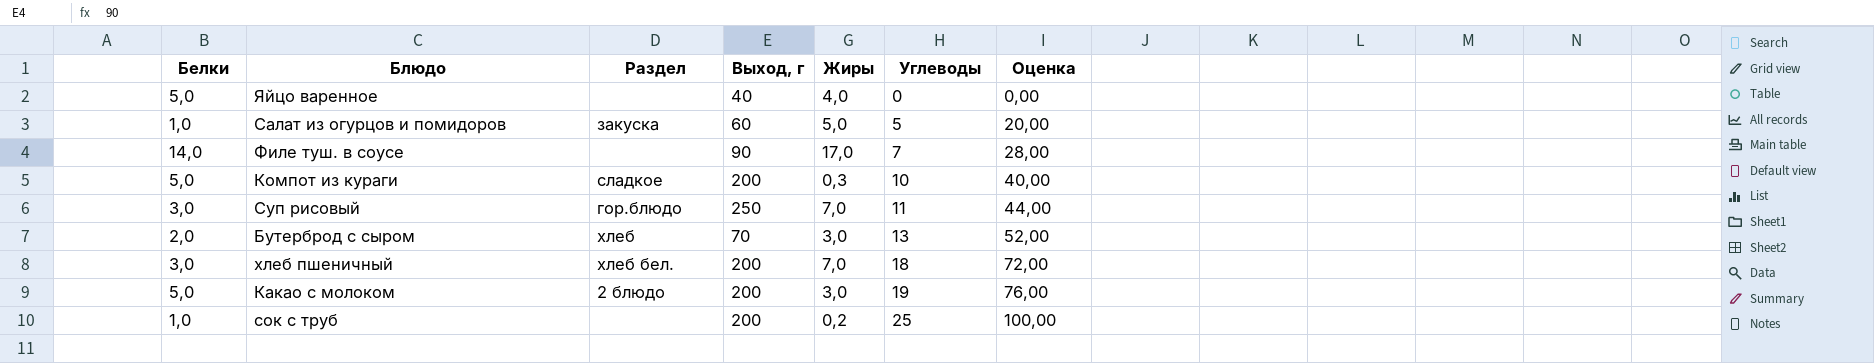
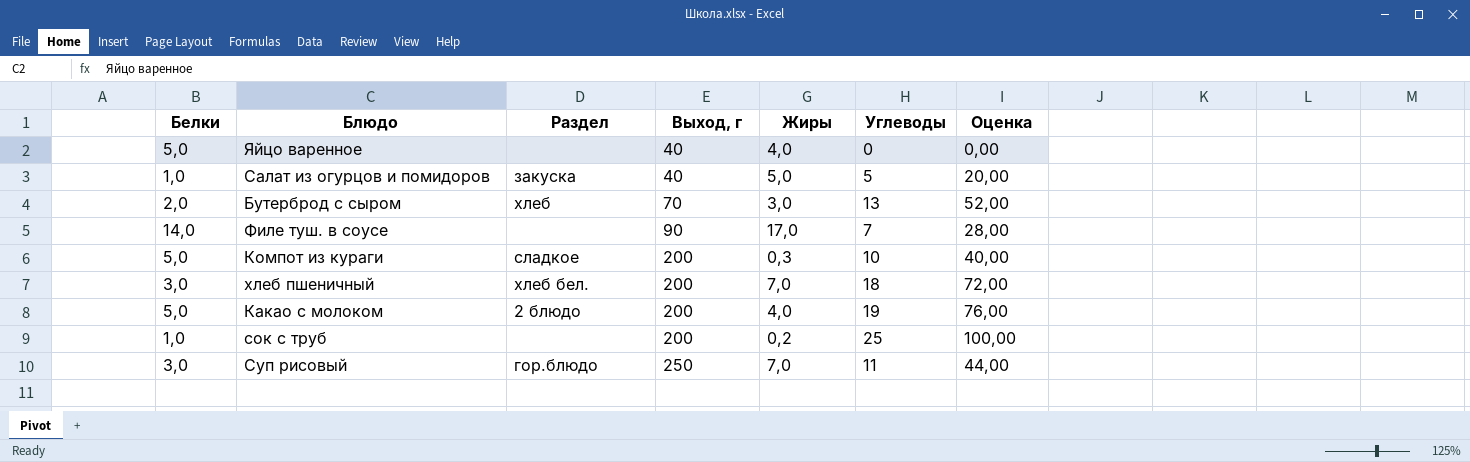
row order: Углеводы ascending -> Выход, г ascending
Салат из огурцов и помидоров | Выход, г: 60 -> 40
Какао с молоком | Жиры: 3,0 -> 4,0

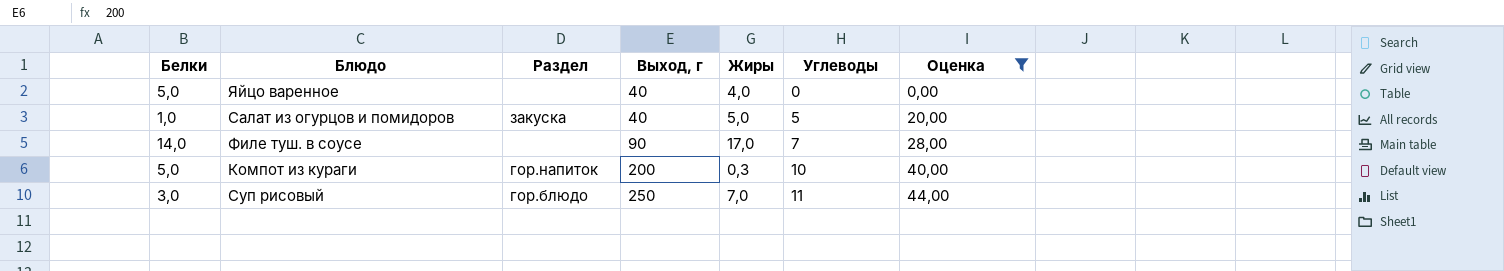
filter: none -> Оценка <= 44,00
Компот из кураги | Раздел: сладкое -> гор.напиток

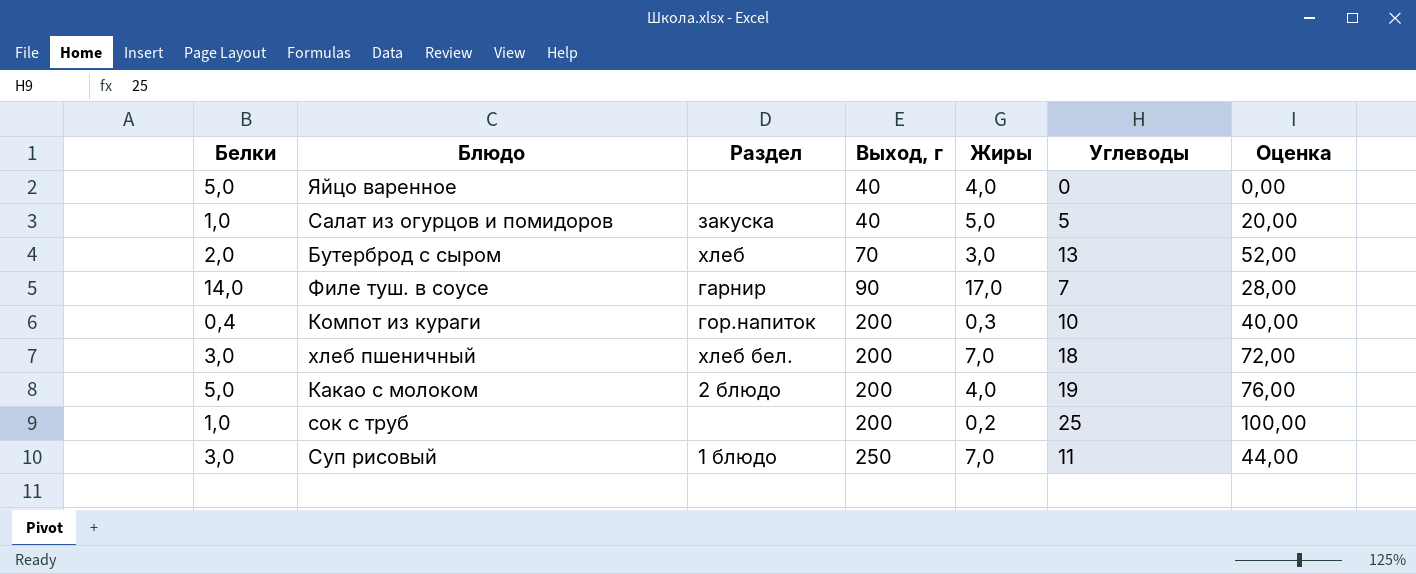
filter: Оценка <= 44,00 -> none
Филе туш. в соусе | Раздел: none -> гарнир
Компот из кураги | Белки: 5,0 -> 0,4
Суп рисовый | Раздел: гор.блюдо -> 1 блюдо

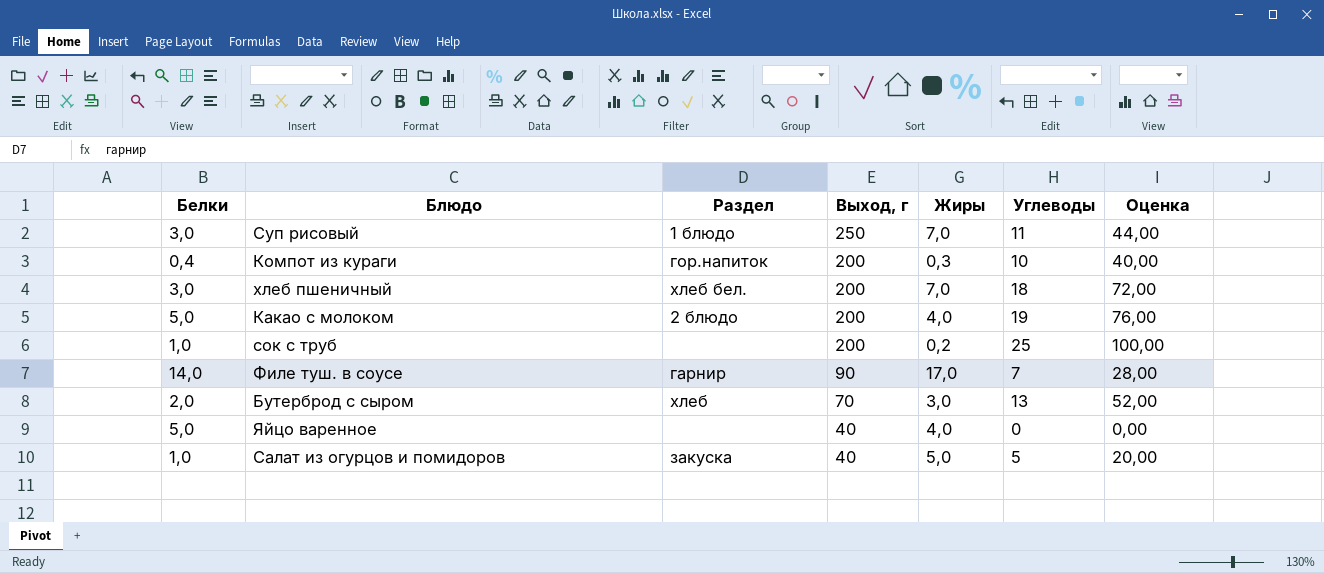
row order: Выход, г ascending -> Выход, г descending

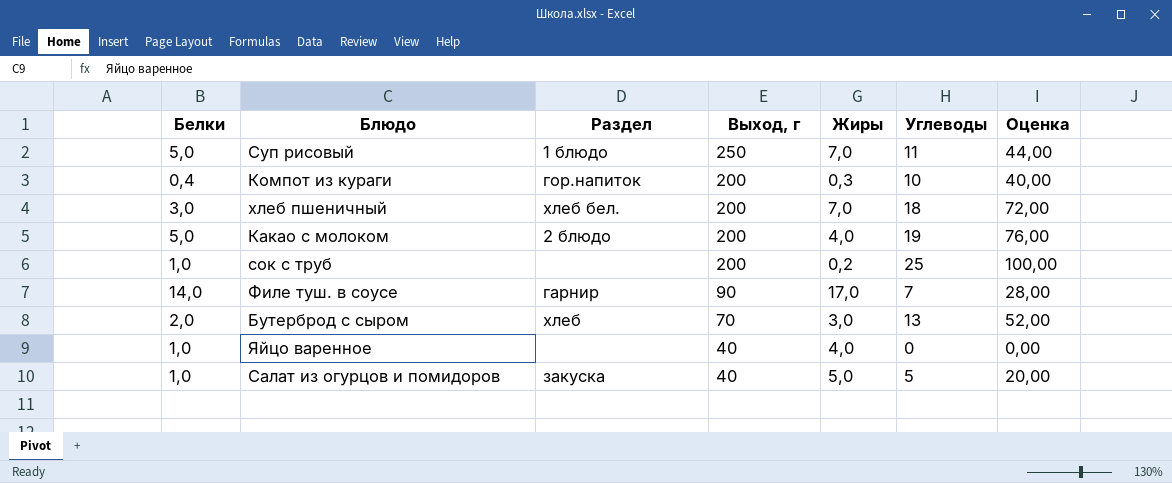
Суп рисовый | Белки: 3,0 -> 5,0
Яйцо варенное | Белки: 5,0 -> 1,0

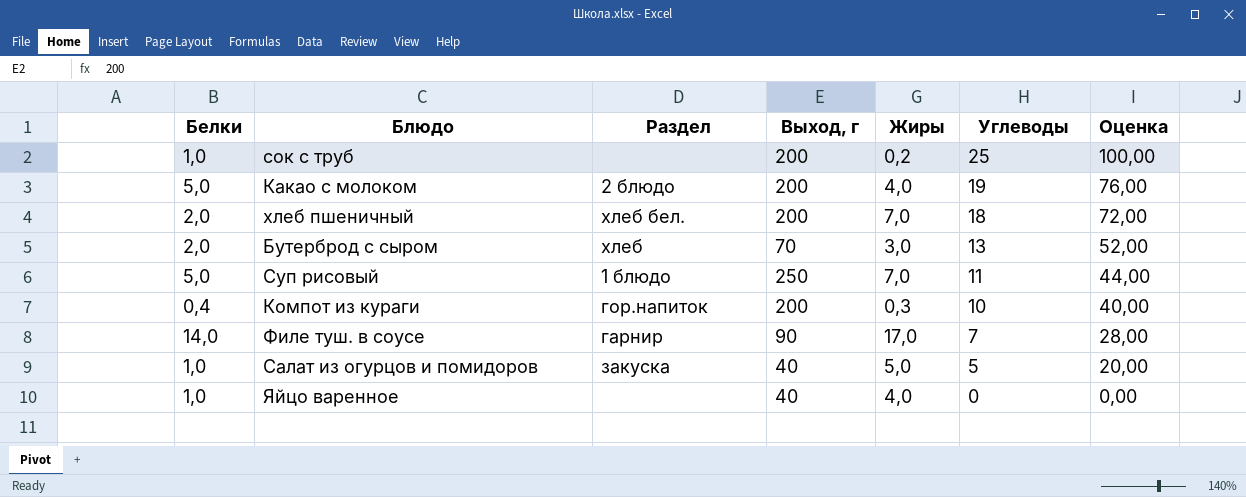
row order: Выход, г descending -> Углеводы descending
хлеб пшеничный | Белки: 3,0 -> 2,0

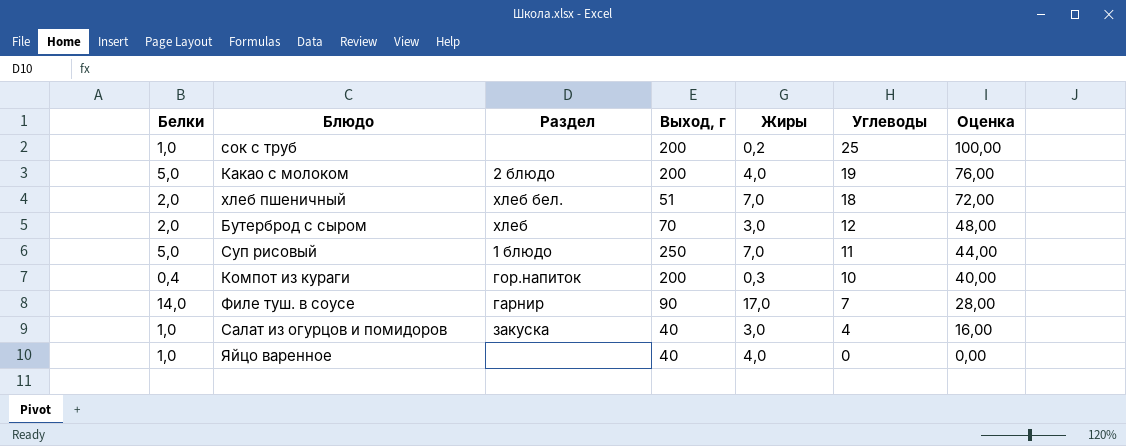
хлеб пшеничный | Выход, г: 200 -> 51
Бутерброд с сыром | Углеводы: 13 -> 12
Бутерброд с сыром | Оценка: 52,00 -> 48,00
Салат из огурцов и помидоров | Жиры: 5,0 -> 3,0
Салат из огурцов и помидоров | Углеводы: 5 -> 4
Салат из огурцов и помидоров | Оценка: 20,00 -> 16,00

